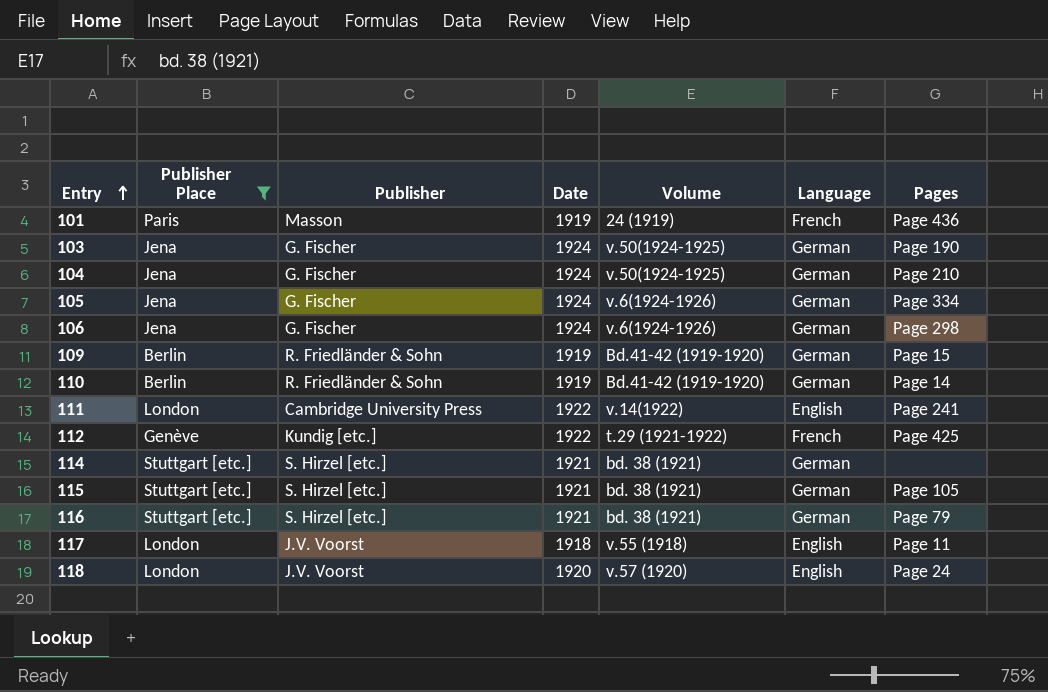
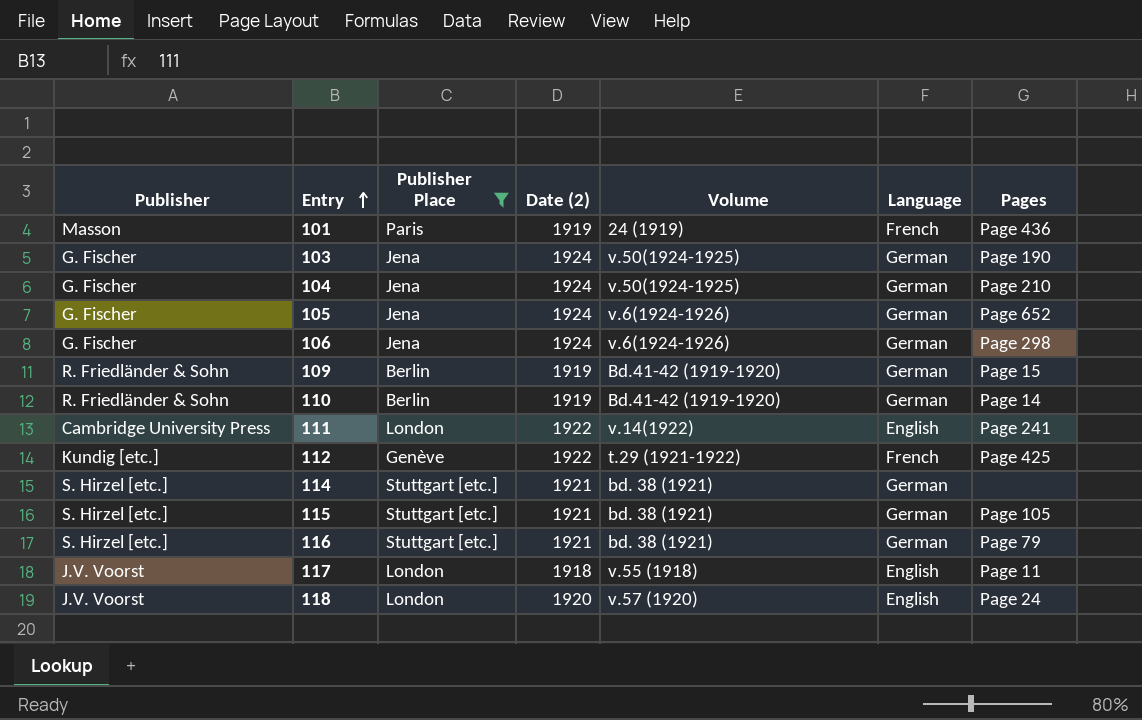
column Publisher | position: 3 -> 1
column name: Date -> Date (2)
105 | Pages: Page 334 -> Page 652

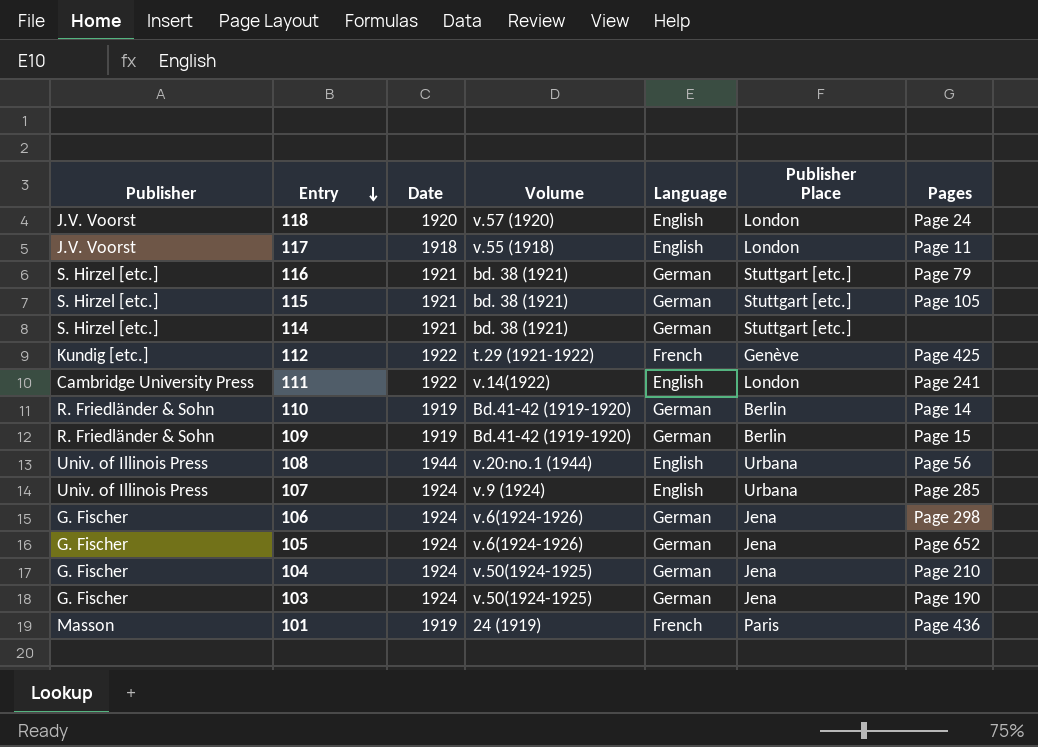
filter: Publisher Place != Urbana -> none
row order: Entry ascending -> Entry descending
column name: Date (2) -> Date
column Publisher Place | position: 3 -> 6

